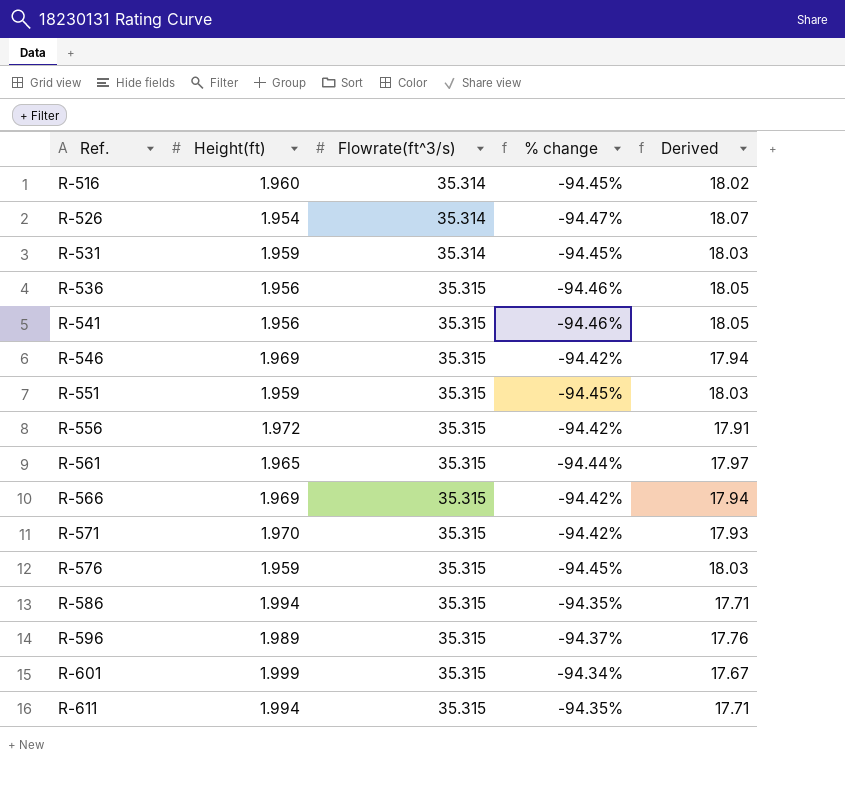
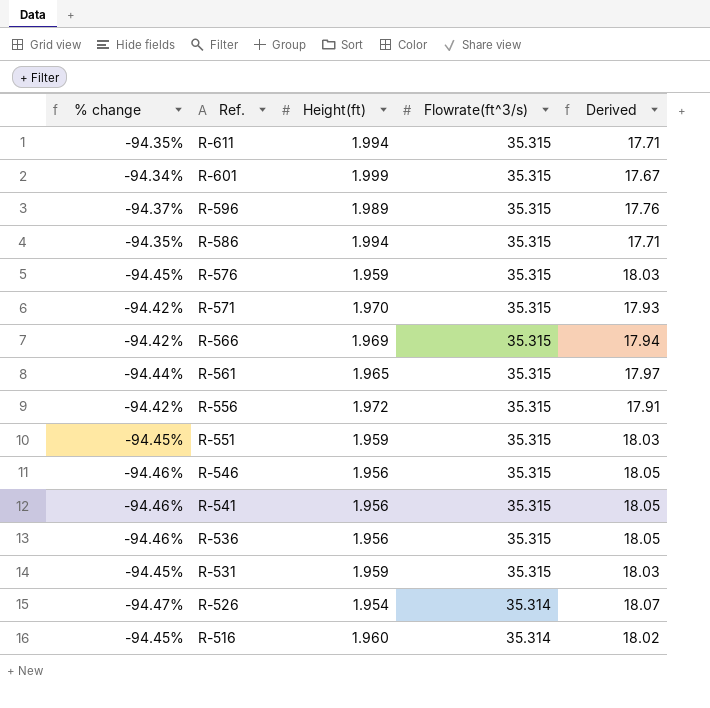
row order: Ref. ascending -> Ref. descending
column % change | position: 4 -> 1
R-546 | % change: -94.42% -> -94.46%
R-546 | Height(ft): 1.969 -> 1.956
R-546 | Derived: 17.94 -> 18.05
R-531 | Flowrate(ft^3/s): 35.314 -> 35.315

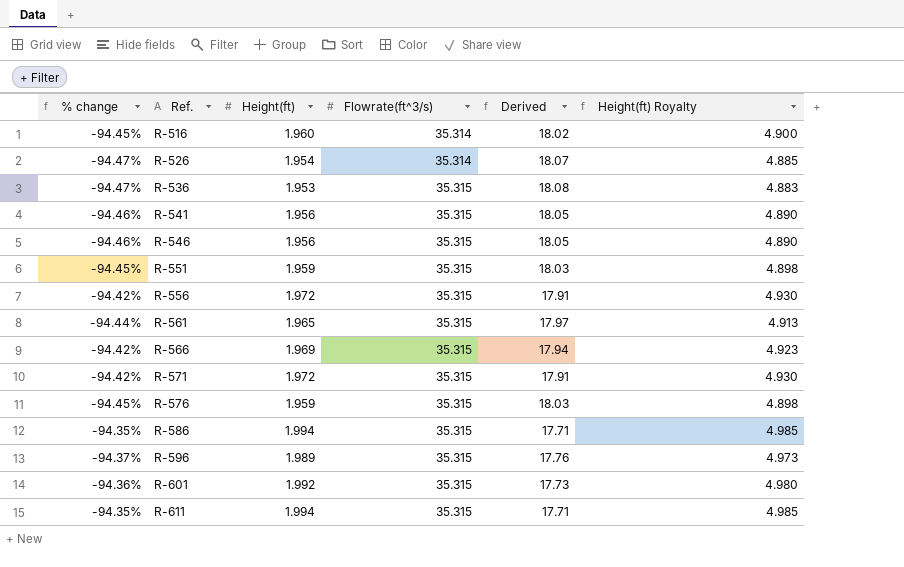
row order: Ref. descending -> Ref. ascending
column Height(ft) Royalty | formula: none -> [Height(ft)] * 2.5
row R-531: -94.45% | 1.959 | 35.315 | 18.03 -> none
R-536 | % change: -94.46% -> -94.47%
R-536 | Height(ft): 1.956 -> 1.953
R-536 | Derived: 18.05 -> 18.08
R-571 | Height(ft): 1.970 -> 1.972
R-571 | Derived: 17.93 -> 17.91
R-601 | % change: -94.34% -> -94.36%
R-601 | Height(ft): 1.999 -> 1.992
R-601 | Derived: 17.67 -> 17.73

